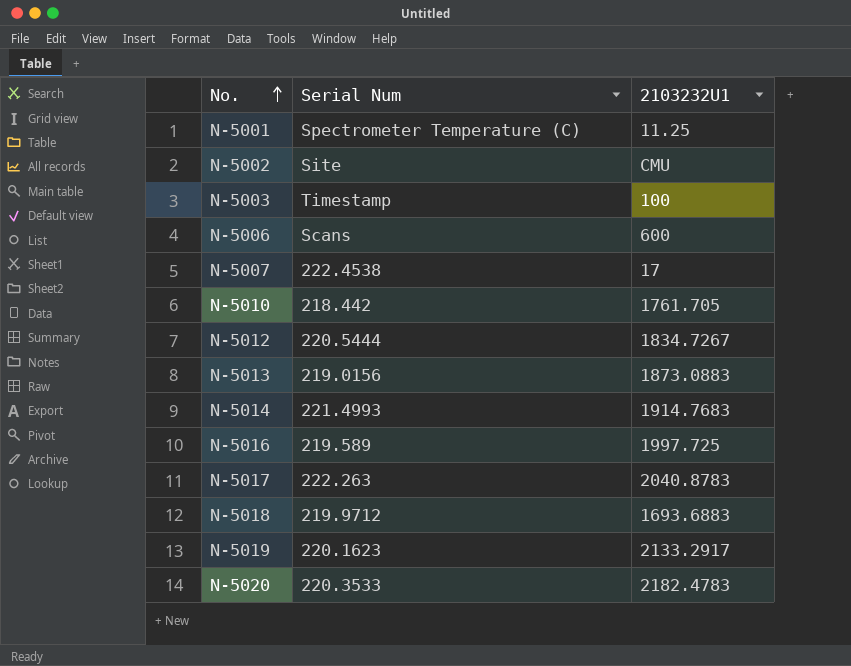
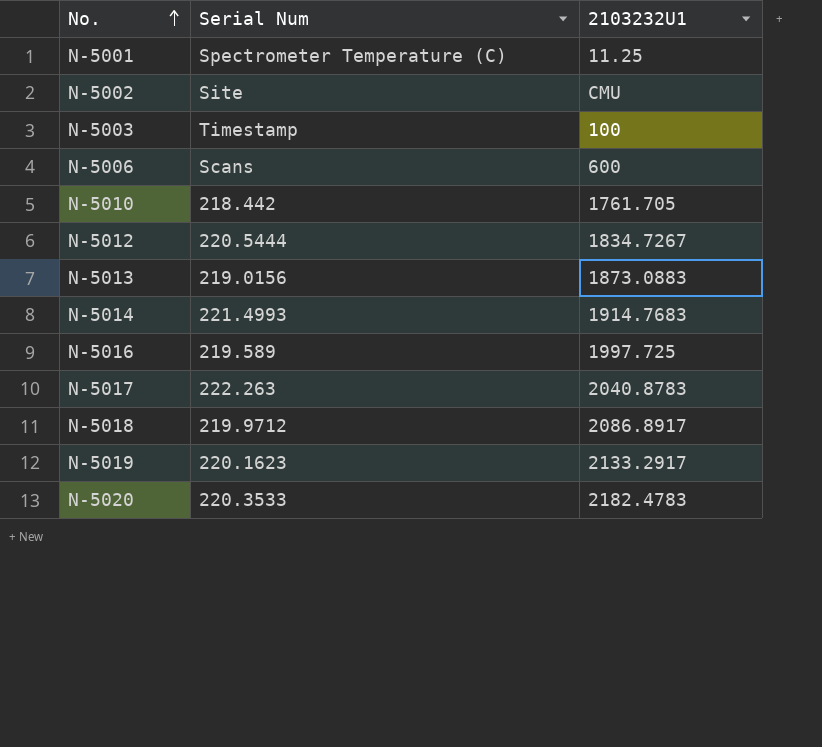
row N-5007: 222.4538 | 17 -> none
N-5018 | 2103232U1: 1693.6883 -> 2086.8917

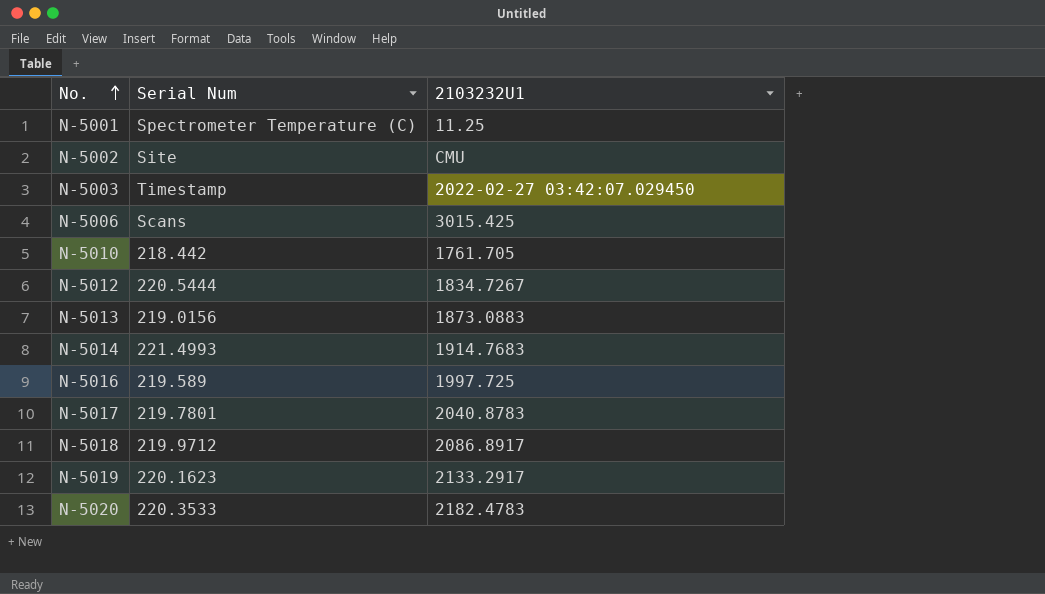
N-5003 | 2103232U1: 100 -> 2022-02-27 03:42:07.029450
N-5006 | 2103232U1: 600 -> 3015.425
N-5017 | Serial Num: 222.263 -> 219.7801

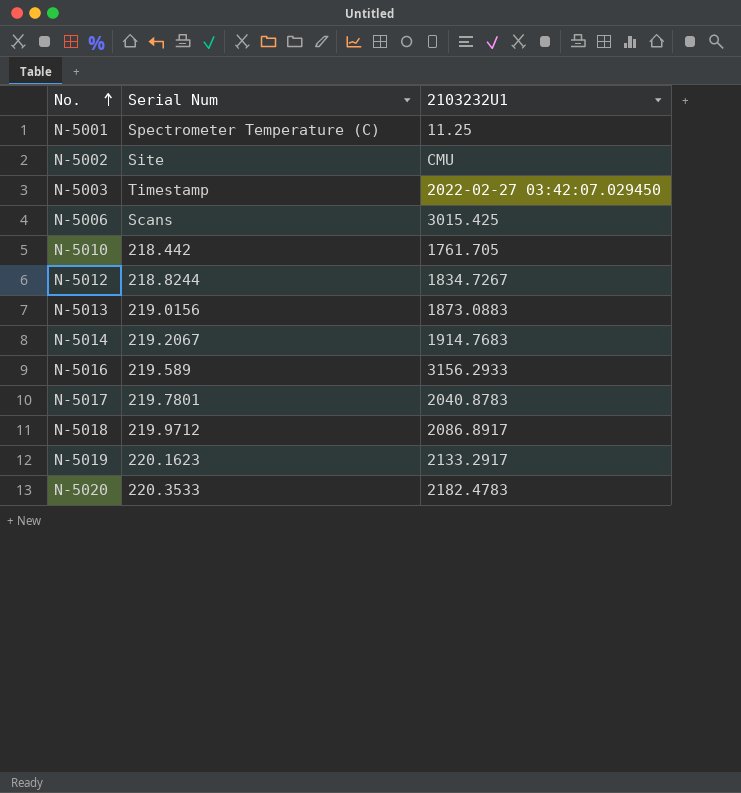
N-5012 | Serial Num: 220.5444 -> 218.8244
N-5014 | Serial Num: 221.4993 -> 219.2067
N-5016 | 2103232U1: 1997.725 -> 3156.2933

